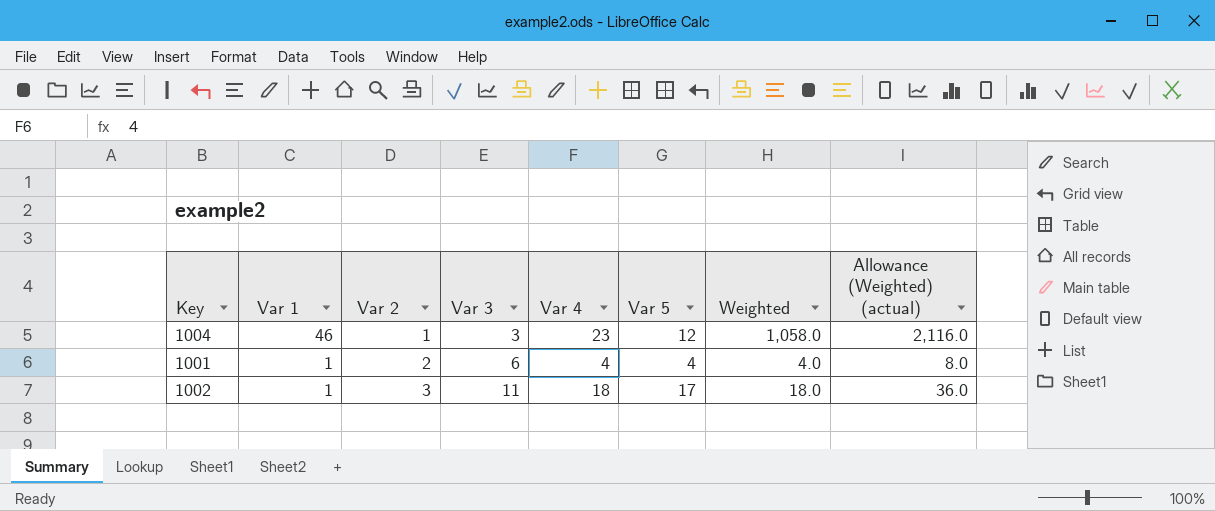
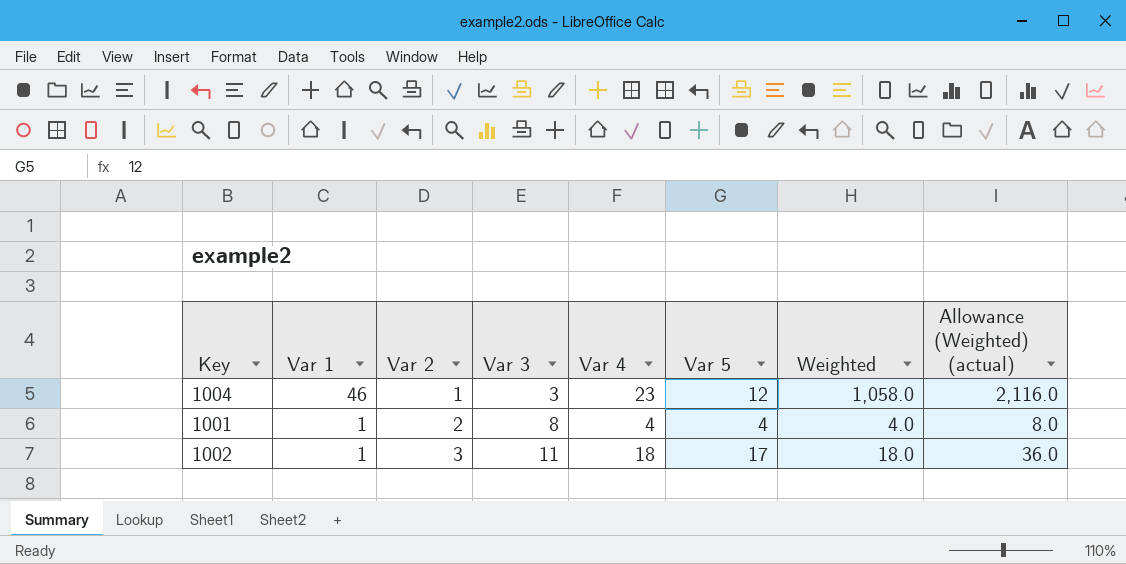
1001 | Var 3: 6 -> 8

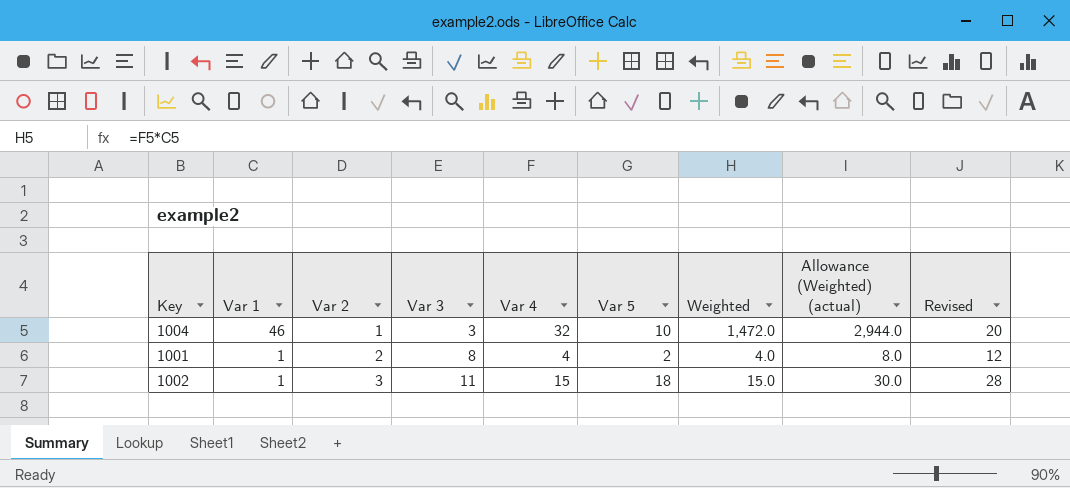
column Revised | formula: none -> [Var 5] + 10
1004 | Var 4: 23 -> 32
1004 | Var 5: 12 -> 10
1004 | Weighted: 1,058.0 -> 1,472.0
1004 | Allowance (Weighted) (actual): 2,116.0 -> 2,944.0
1001 | Var 5: 4 -> 2
1002 | Var 4: 18 -> 15
1002 | Var 5: 17 -> 18
1002 | Weighted: 18.0 -> 15.0
1002 | Allowance (Weighted) (actual): 36.0 -> 30.0

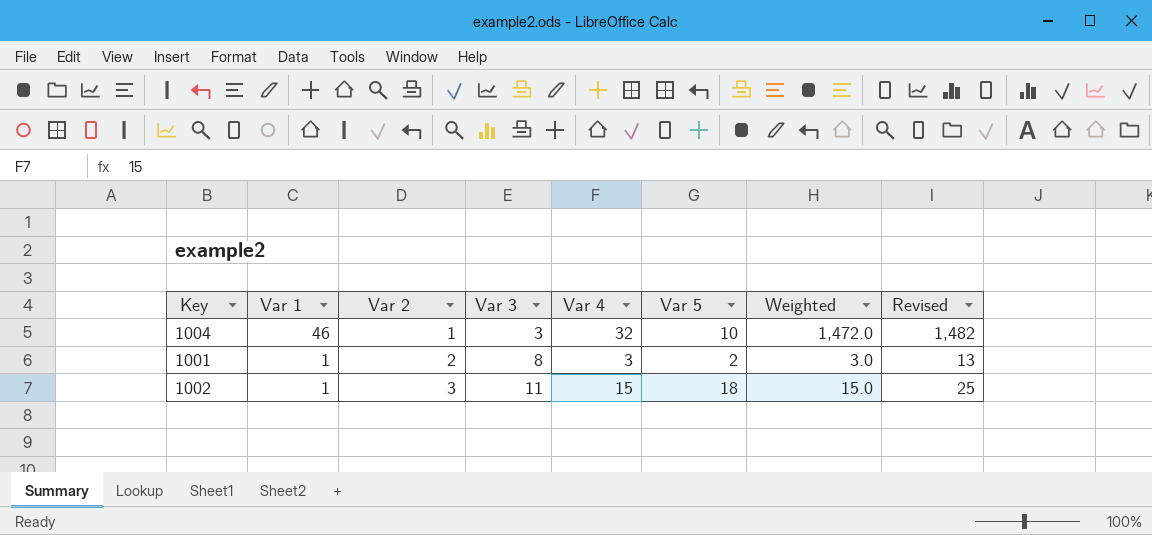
column Allowance (Weighted) (actual) | formula: [Weighted] * 2 -> none
column Revised | formula: [Var 5] + 10 -> [Weighted] + 10
1001 | Var 4: 4 -> 3
1001 | Weighted: 4.0 -> 3.0

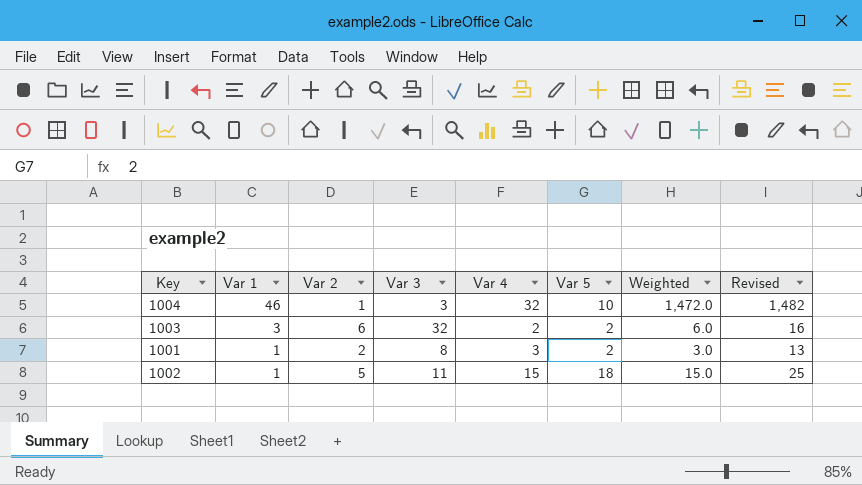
row 1003: none -> 3 | 6 | 32 | 2 | 2 | 6.0 | 16
1002 | Var 2: 3 -> 5

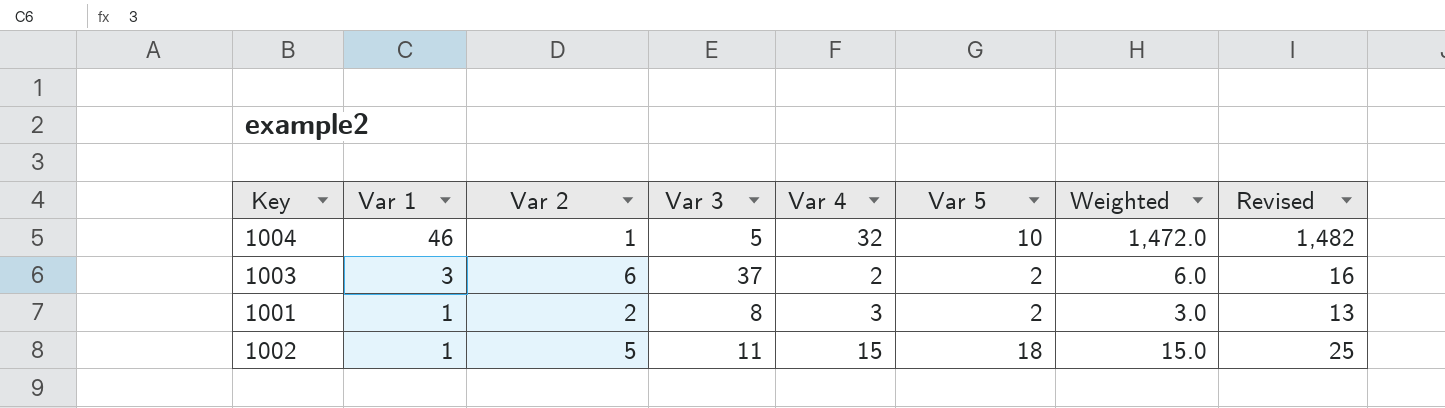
1004 | Var 3: 3 -> 5
1003 | Var 3: 32 -> 37

